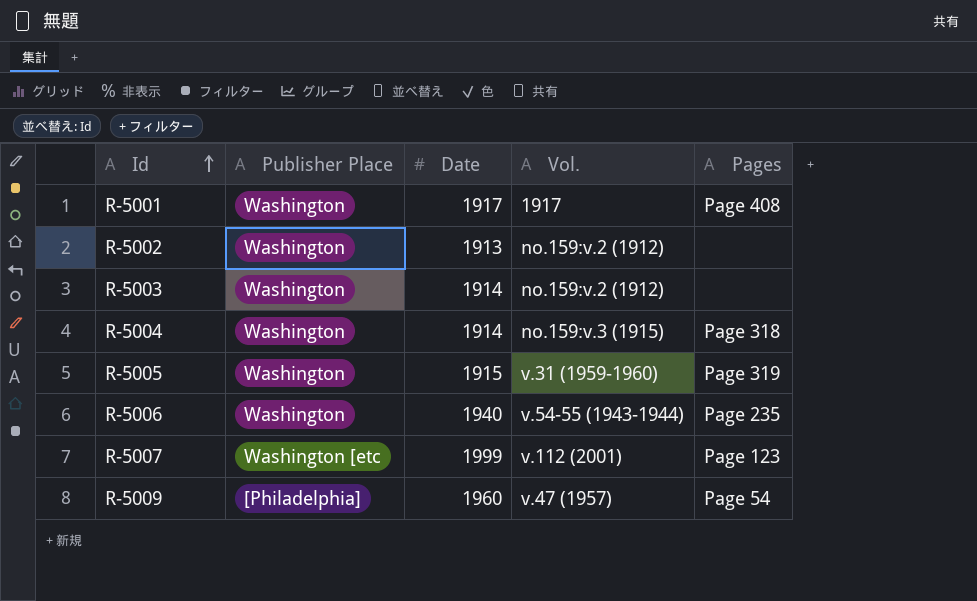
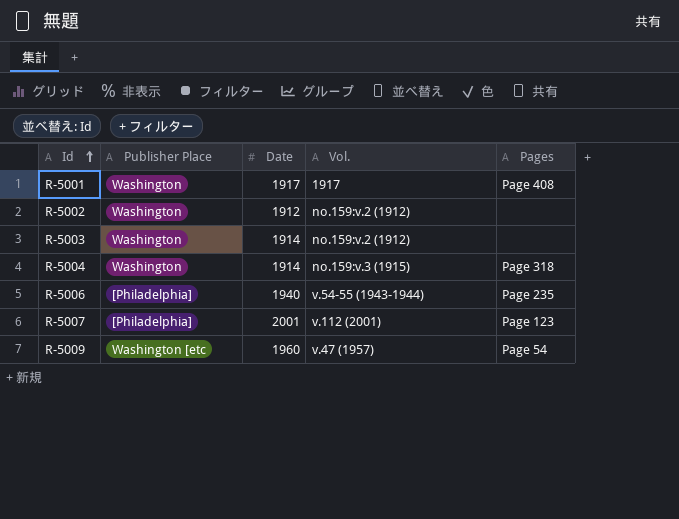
row R-5005: Washington | 1915 | v.31 (1959-1960) | Page 319 -> none
R-5002 | Date: 1913 -> 1912
R-5006 | Publisher Place: Washington -> [Philadelphia]
R-5007 | Publisher Place: Washington [etc -> [Philadelphia]
R-5007 | Date: 1999 -> 2001
R-5009 | Publisher Place: [Philadelphia] -> Washington [etc

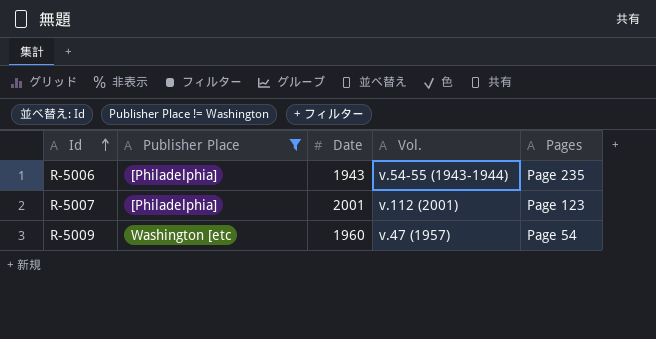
filter: none -> Publisher Place != Washington
R-5006 | Date: 1940 -> 1943

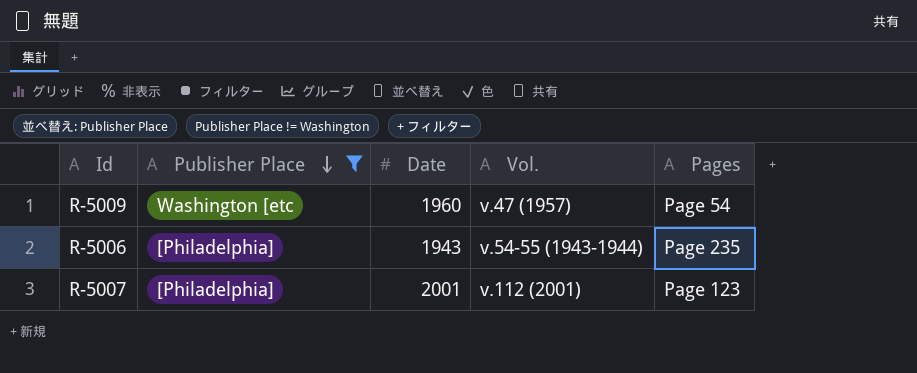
row order: Id ascending -> Publisher Place descending

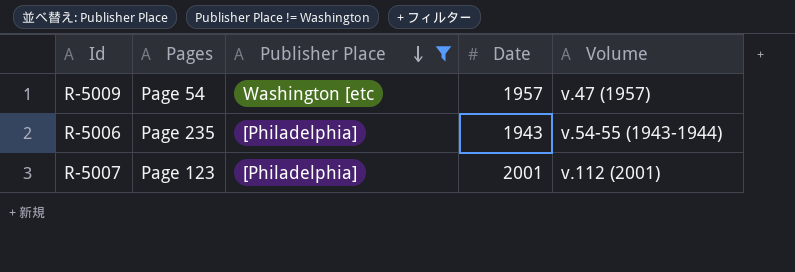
column Pages | position: 5 -> 2
column name: Vol. -> Volume
R-5009 | Date: 1960 -> 1957

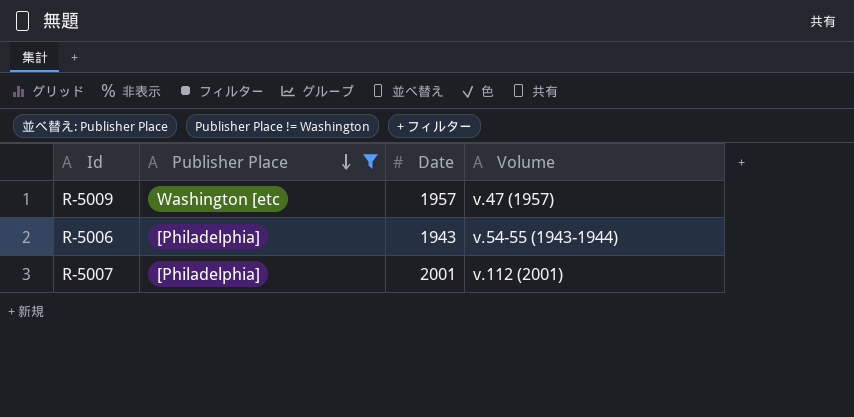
column Pages | position: 2 -> none

